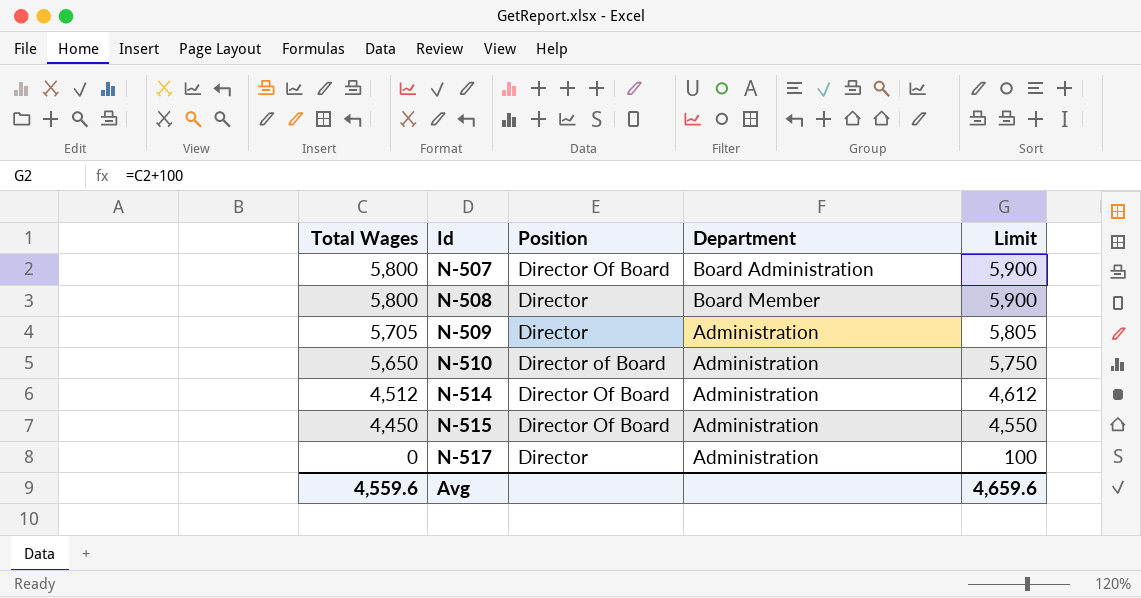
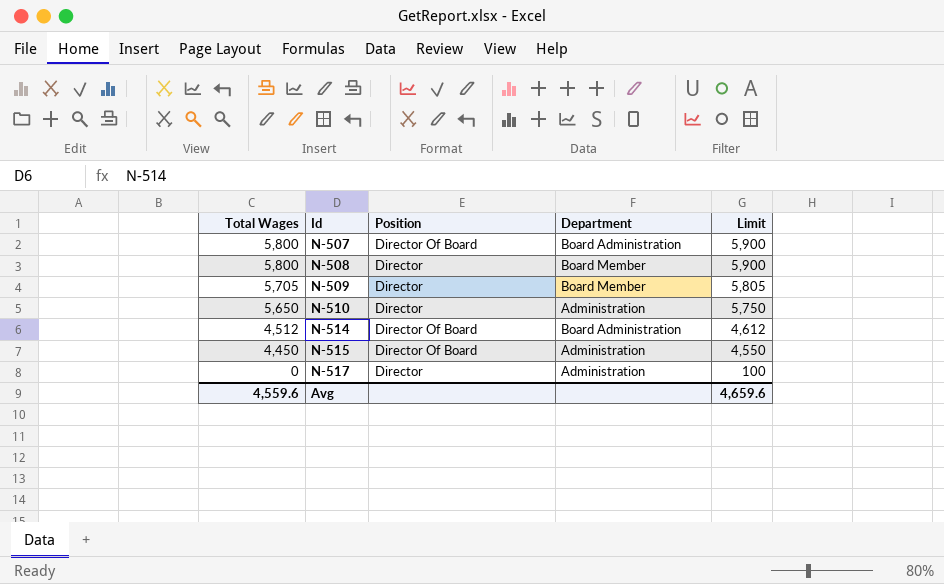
N-509 | Department: Administration -> Board Member
N-510 | Position: Director of Board -> Director
N-514 | Department: Administration -> Board Administration

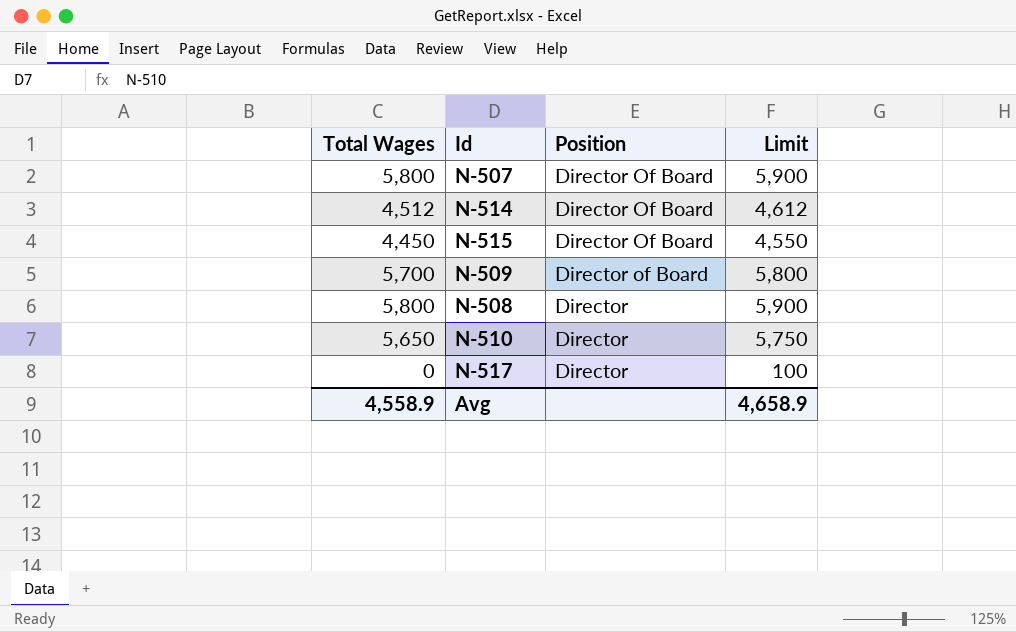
row order: Total Wages descending -> Position descending
column Department | position: 4 -> none
N-509 | Total Wages: 5,705 -> 5,700
N-509 | Position: Director -> Director of Board
N-509 | Limit: 5,805 -> 5,800
Avg | Total Wages: 4,559.6 -> 4,558.9
Avg | Limit: 4,659.6 -> 4,658.9

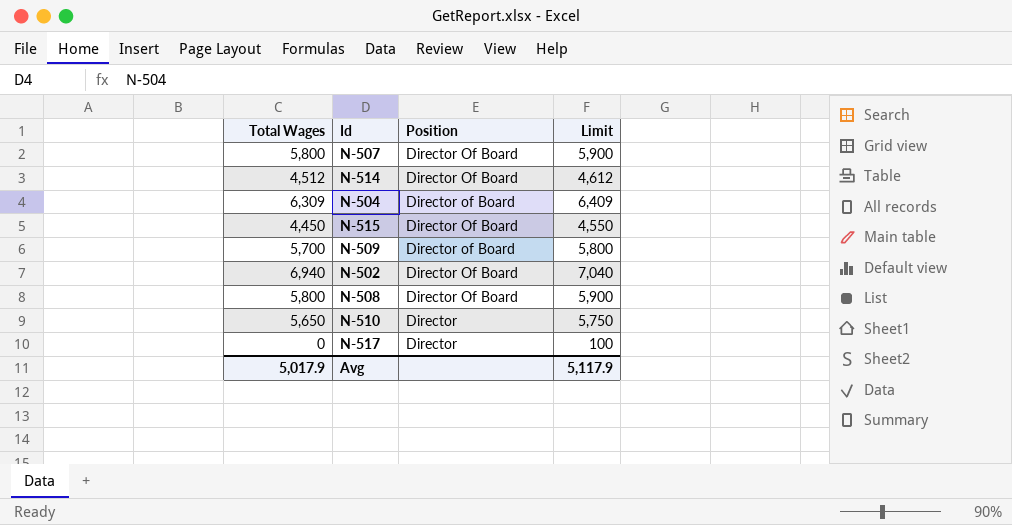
row N-504: none -> 6,309 | Director of Board | 6,409
row N-502: none -> 6,940 | Director Of Board | 7,040
N-508 | Position: Director -> Director Of Board
Avg | Total Wages: 4,558.9 -> 5,017.9
Avg | Limit: 4,658.9 -> 5,117.9

